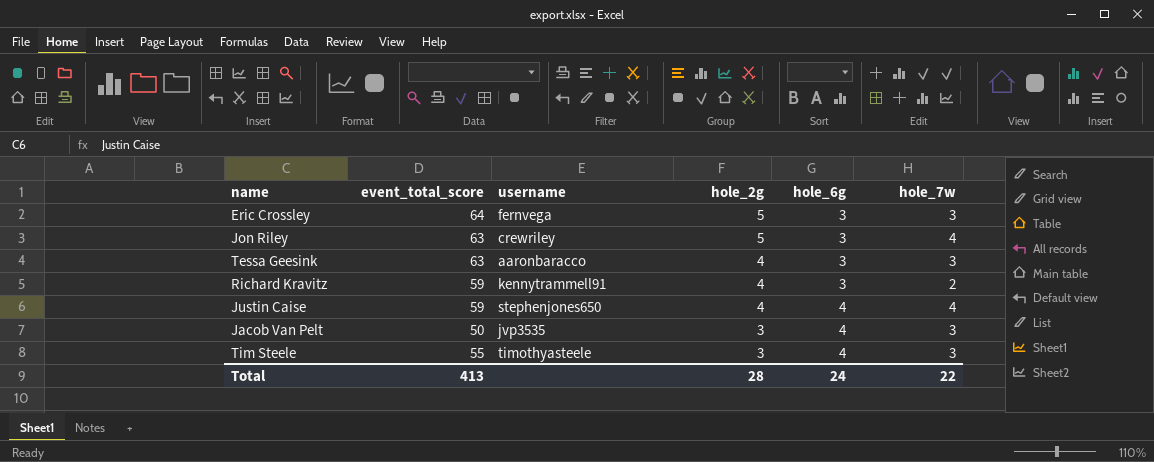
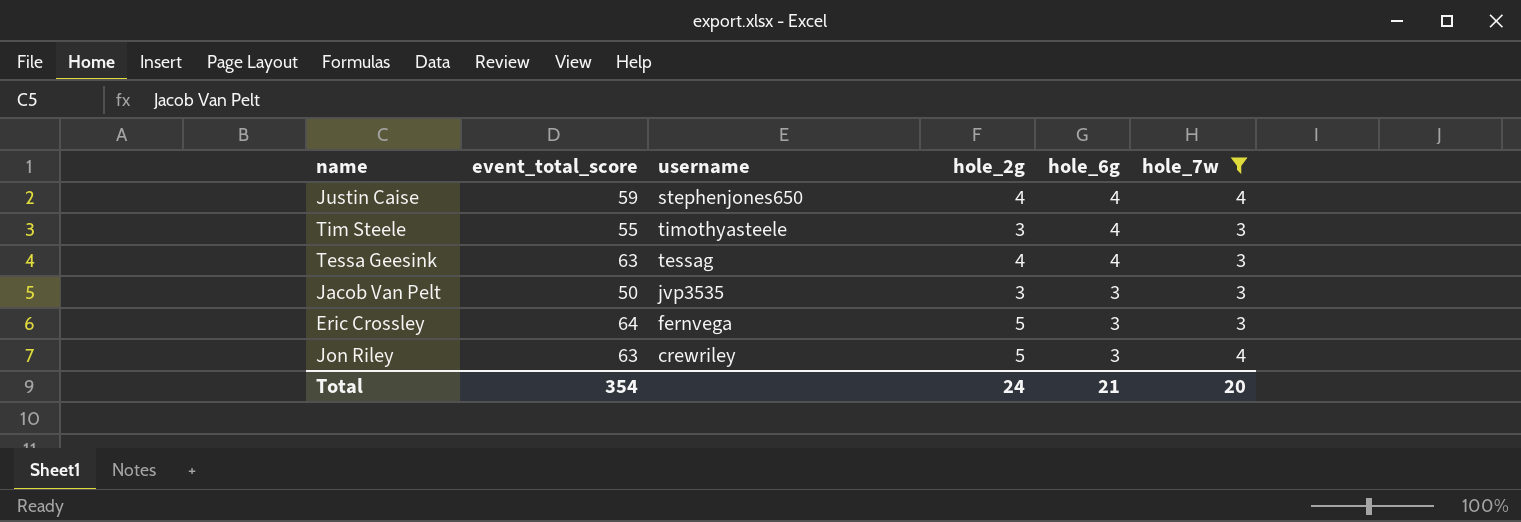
filter: none -> hole_7w != 2
row order: hole_2g descending -> hole_6g descending
Tessa Geesink | username: aaronbaracco -> tessag
Tessa Geesink | hole_6g: 3 -> 4
Jacob Van Pelt | hole_6g: 4 -> 3
Total | event_total_score: 413 -> 354
Total | hole_2g: 28 -> 24
Total | hole_6g: 24 -> 21
Total | hole_7w: 22 -> 20

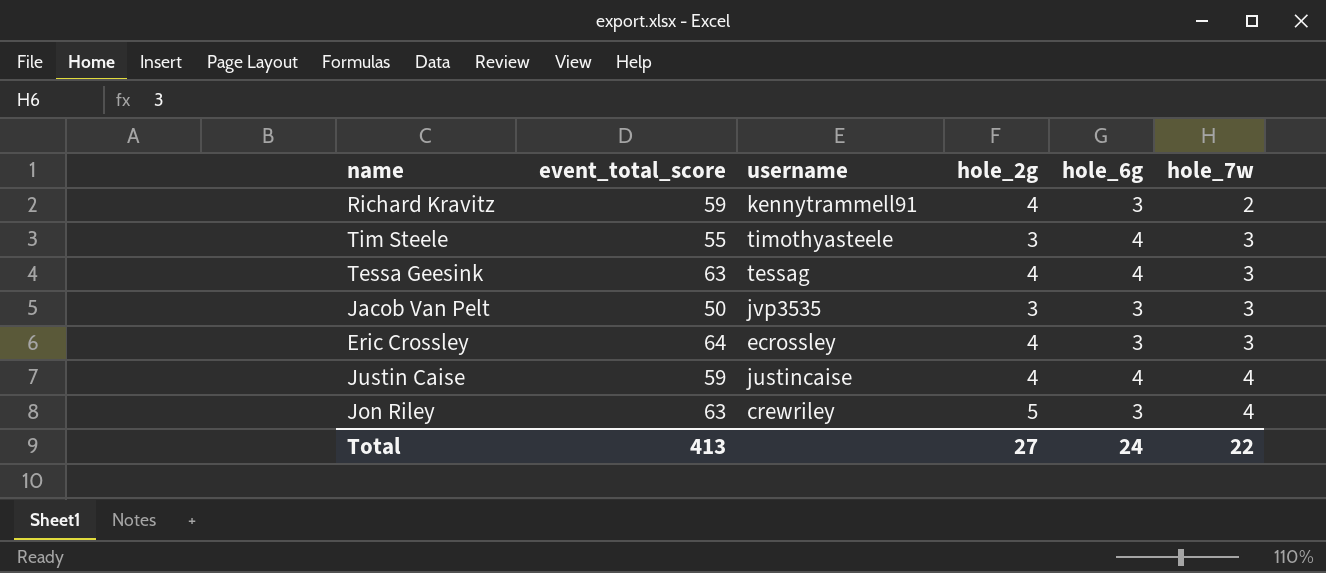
filter: hole_7w != 2 -> none
row order: hole_6g descending -> hole_7w ascending
Eric Crossley | username: fernvega -> ecrossley
Eric Crossley | hole_2g: 5 -> 4
Justin Caise | username: stephenjones650 -> justincaise
Total | event_total_score: 354 -> 413
Total | hole_2g: 24 -> 27
Total | hole_6g: 21 -> 24
Total | hole_7w: 20 -> 22

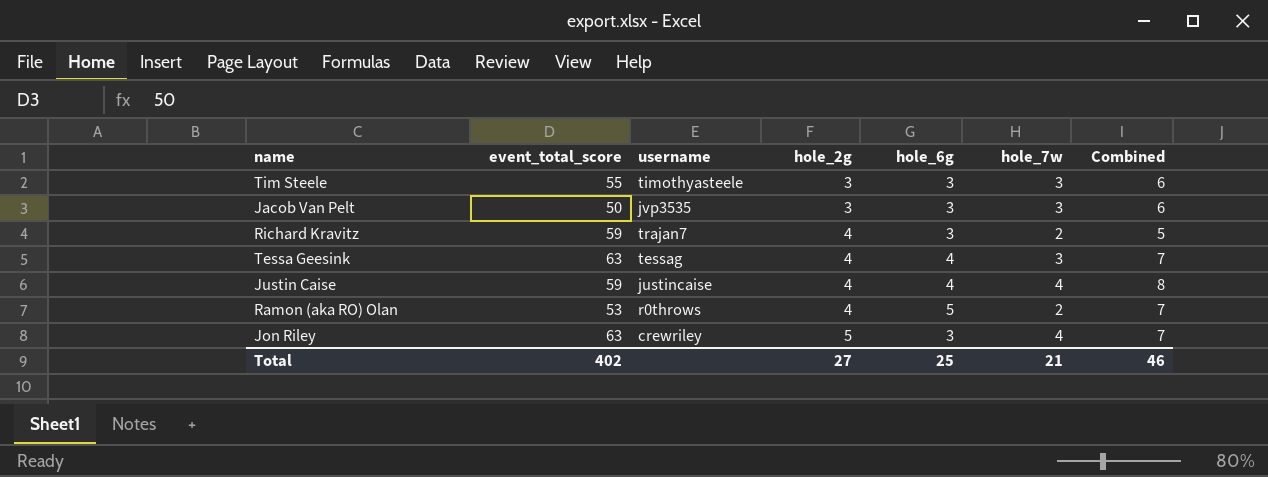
row order: hole_7w ascending -> hole_2g ascending
column Combined | formula: none -> [hole_6g] + [hole_7w]
row Eric Crossley: 64 | ecrossley | 4 | 3 | 3 -> none
Tim Steele | hole_6g: 4 -> 3
Richard Kravitz | username: kennytrammell91 -> trajan7
row Ramon (aka RO) Olan: none -> 53 | r0throws | 4 | 5 | 2 | 7
Total | event_total_score: 413 -> 402
Total | hole_6g: 24 -> 25
Total | hole_7w: 22 -> 21

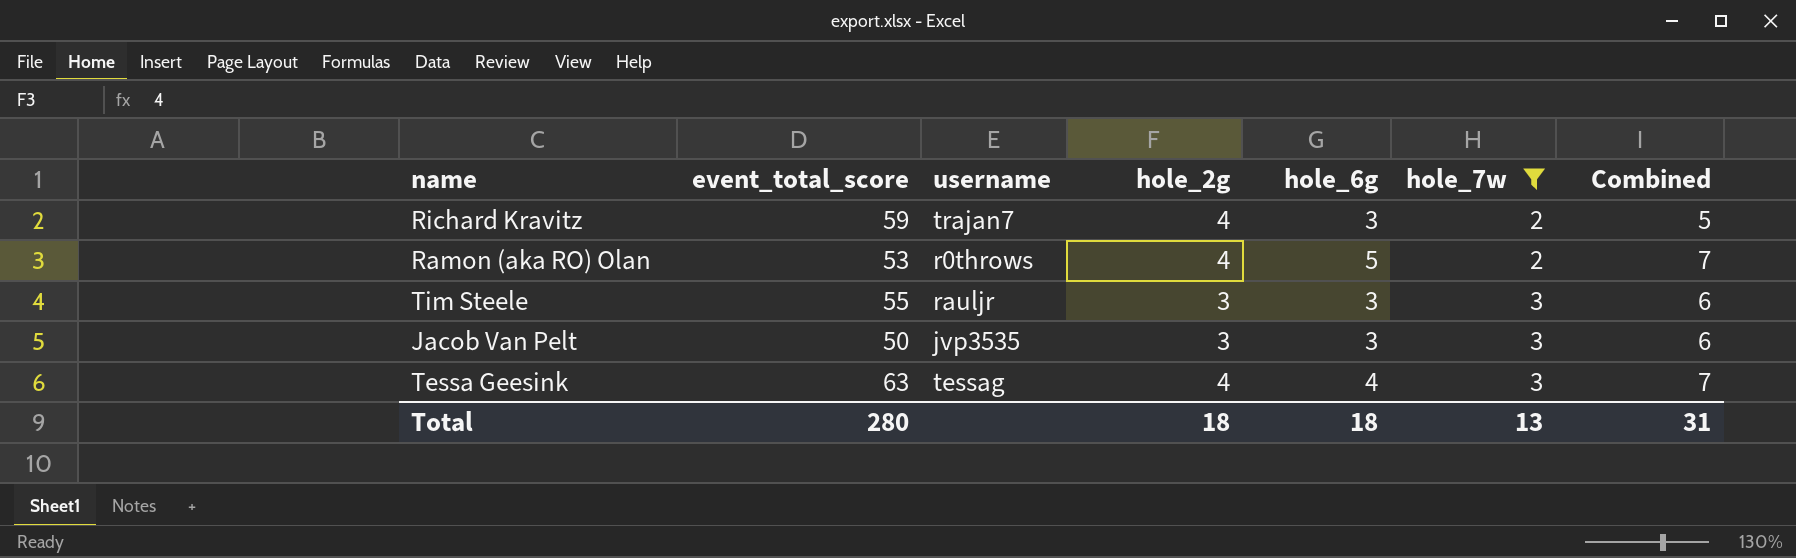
filter: none -> hole_7w != 4
row order: hole_2g ascending -> hole_7w ascending
Tim Steele | username: timothyasteele -> rauljr
Total | event_total_score: 402 -> 280
Total | hole_2g: 27 -> 18
Total | hole_6g: 25 -> 18
Total | hole_7w: 21 -> 13
Total | Combined: 46 -> 31

